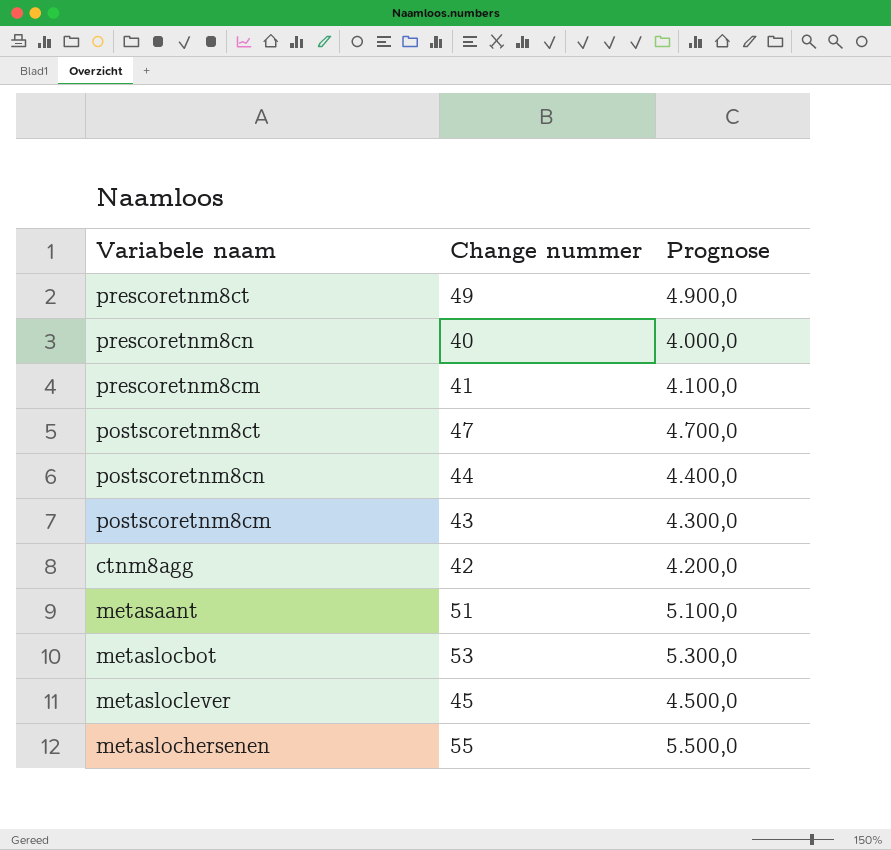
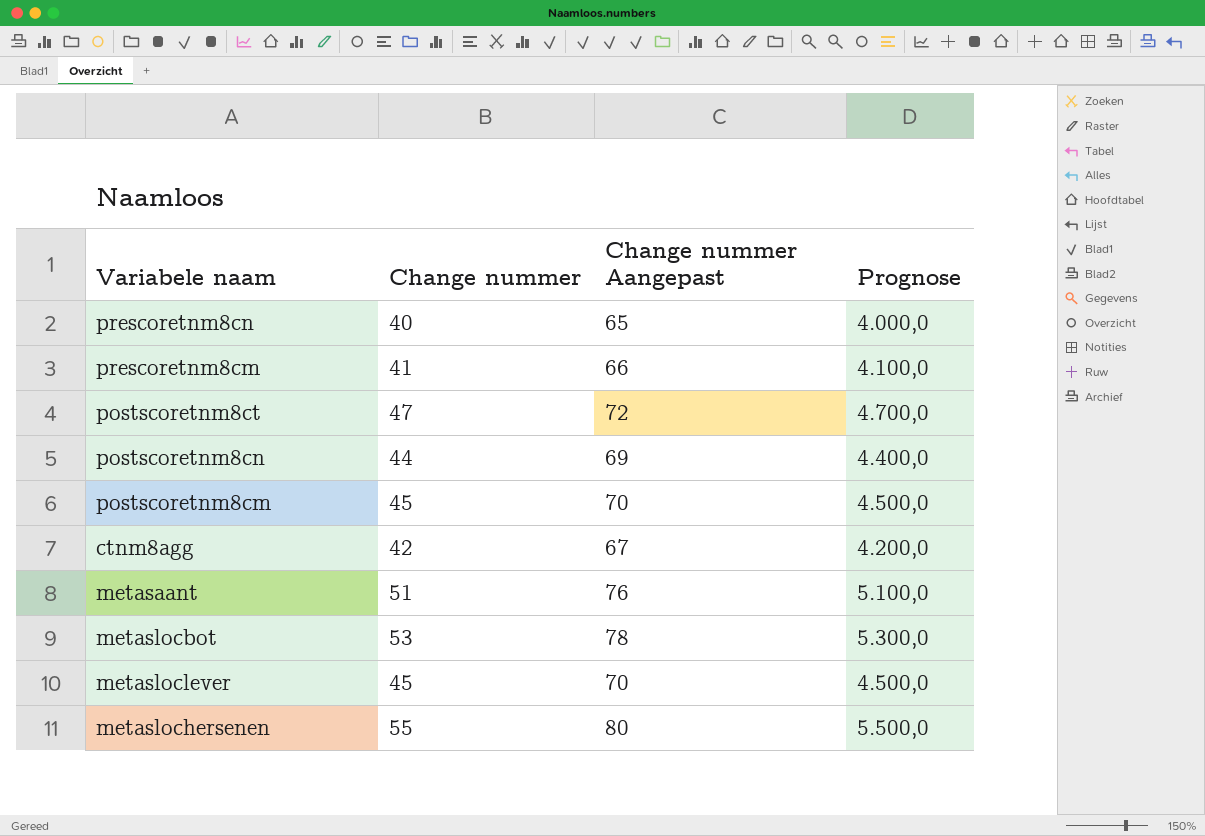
column Change nummer Aangepast | formula: none -> [Change nummer] + 25
row prescoretnm8ct: 49 | 4.900,0 -> none
postscoretnm8cm | Change nummer: 43 -> 45
postscoretnm8cm | Prognose: 4.300,0 -> 4.500,0

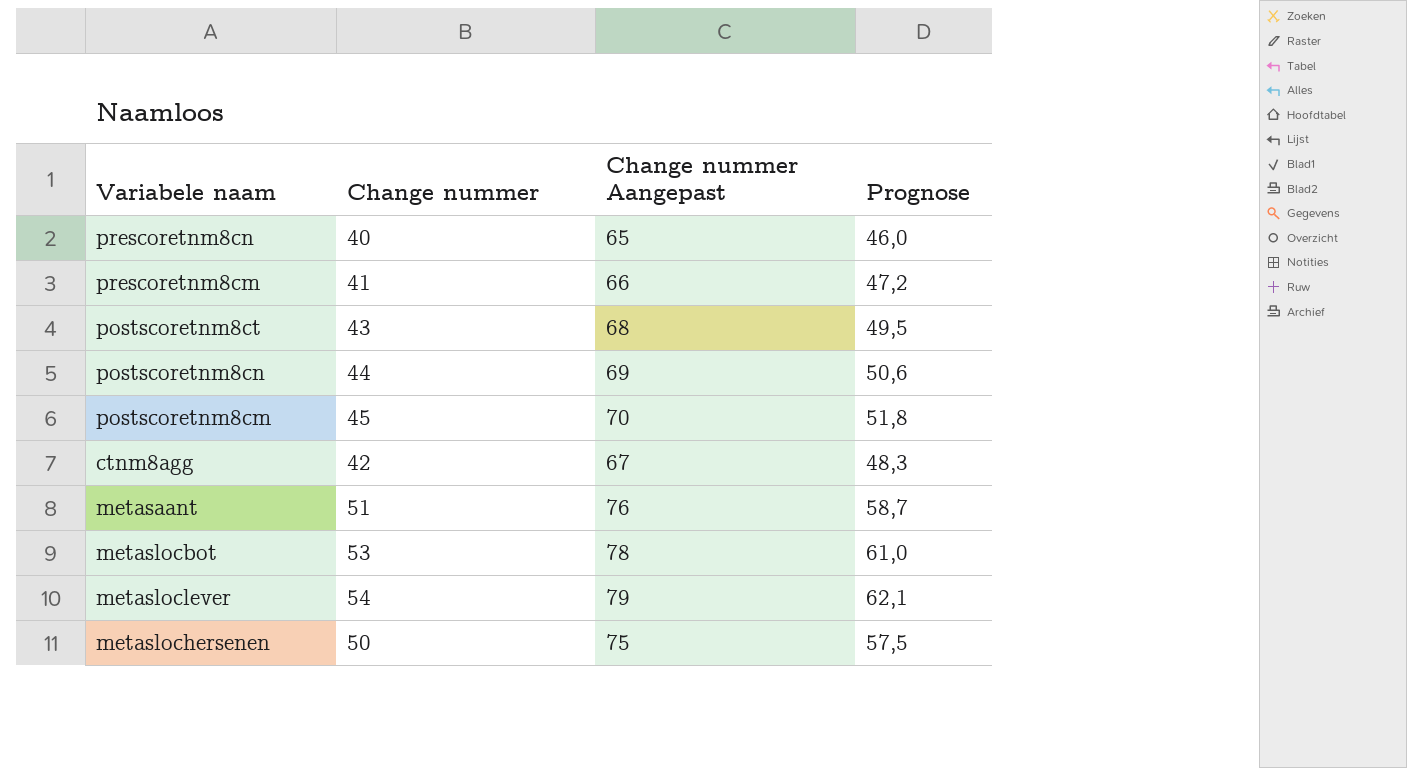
column Prognose | formula: [Change nummer] * 100 -> [Change nummer] * 1,15
postscoretnm8ct | Change nummer: 47 -> 43
postscoretnm8ct | Change nummer Aangepast: 72 -> 68
metasloclever | Change nummer: 45 -> 54
metasloclever | Change nummer Aangepast: 70 -> 79
metaslochersenen | Change nummer: 55 -> 50
metaslochersenen | Change nummer Aangepast: 80 -> 75

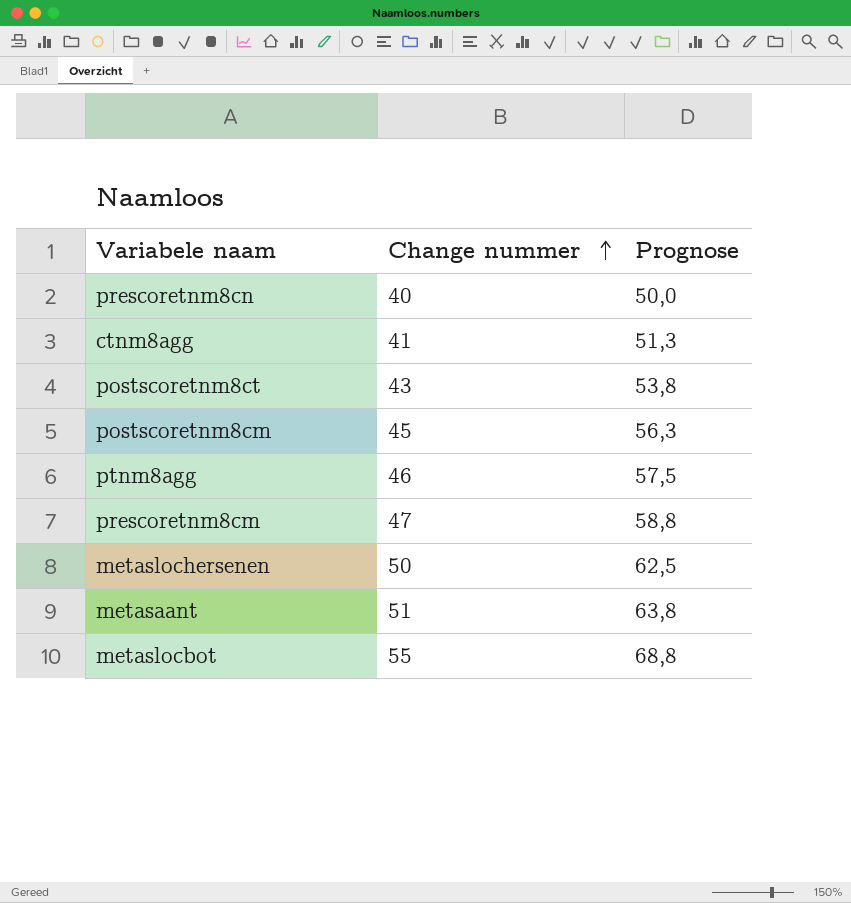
row order: none -> Change nummer ascending
column Change nummer Aangepast | formula: [Change nummer] + 25 -> none
column Prognose | formula: [Change nummer] * 1,15 -> [Change nummer] * 1,25
row postscoretnm8cn: 44 | 69 | 50,6 -> none
row metasloclever: 54 | 79 | 62,1 -> none
ctnm8agg | Change nummer: 42 -> 41
row ptnm8agg: none -> 46 | 57,5
prescoretnm8cm | Change nummer: 41 -> 47
metaslocbot | Change nummer: 53 -> 55

